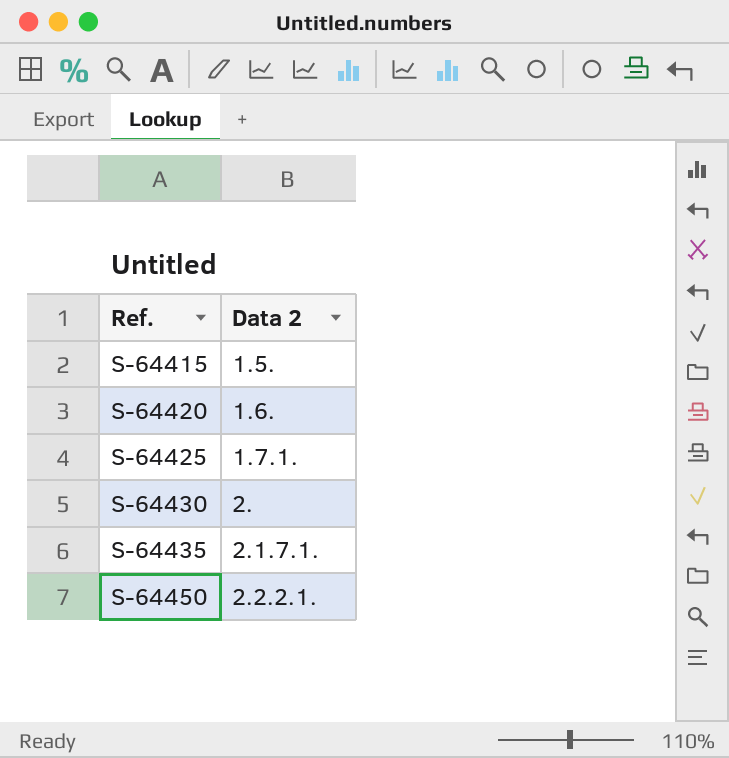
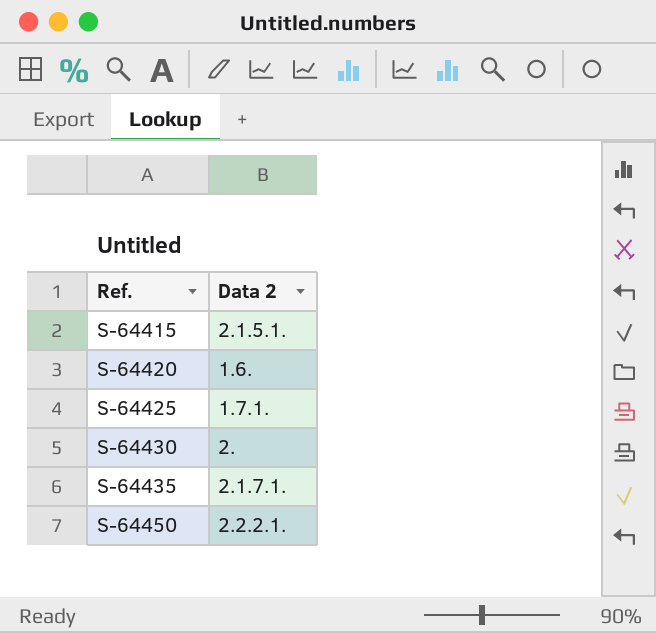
S-64415 | Data 2: 1.5. -> 2.1.5.1.

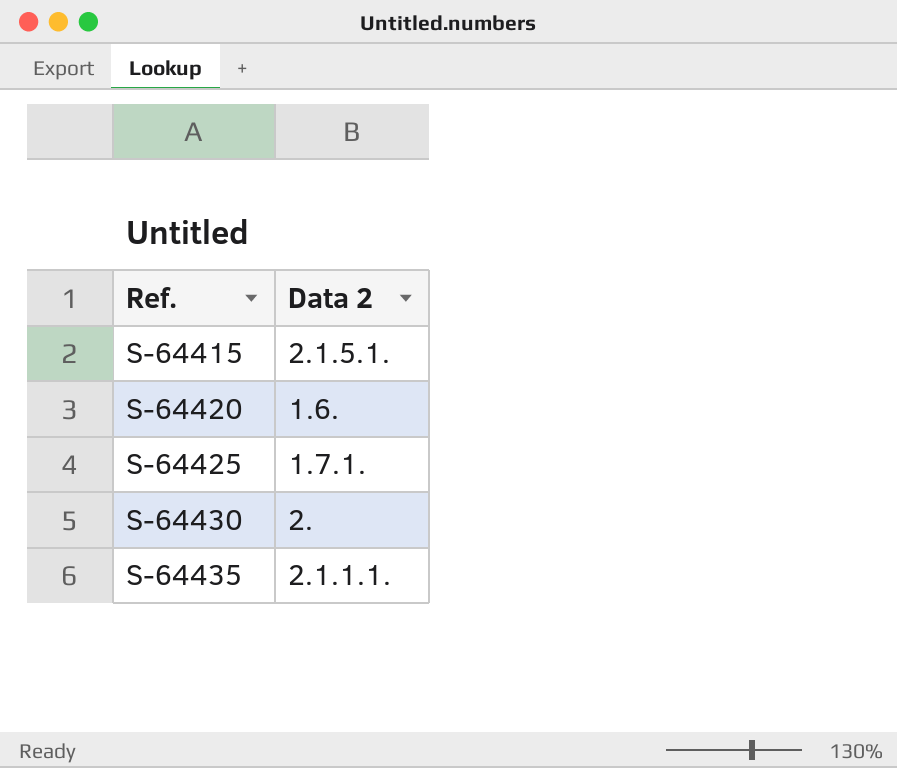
row S-64450: 2.2.2.1. -> none
S-64435 | Data 2: 2.1.7.1. -> 2.1.1.1.

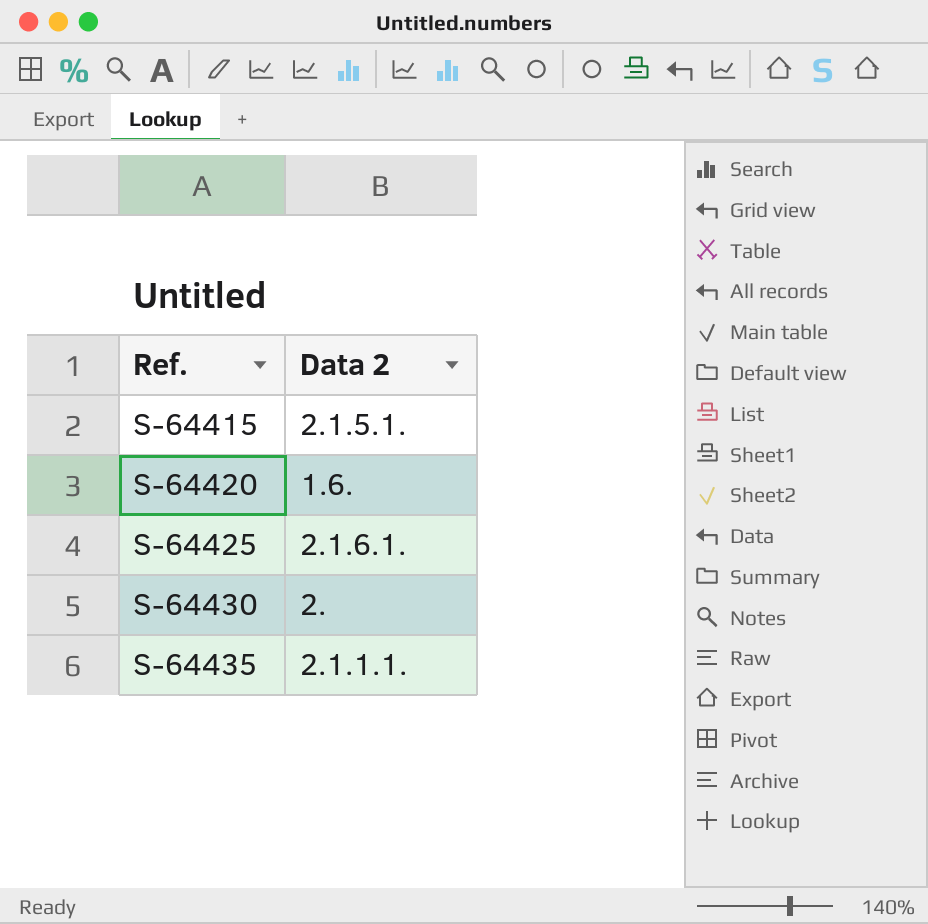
S-64425 | Data 2: 1.7.1. -> 2.1.6.1.

